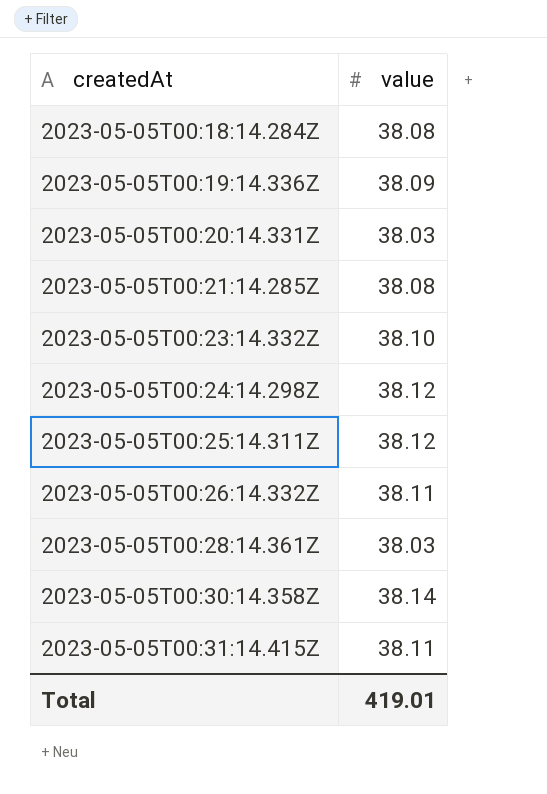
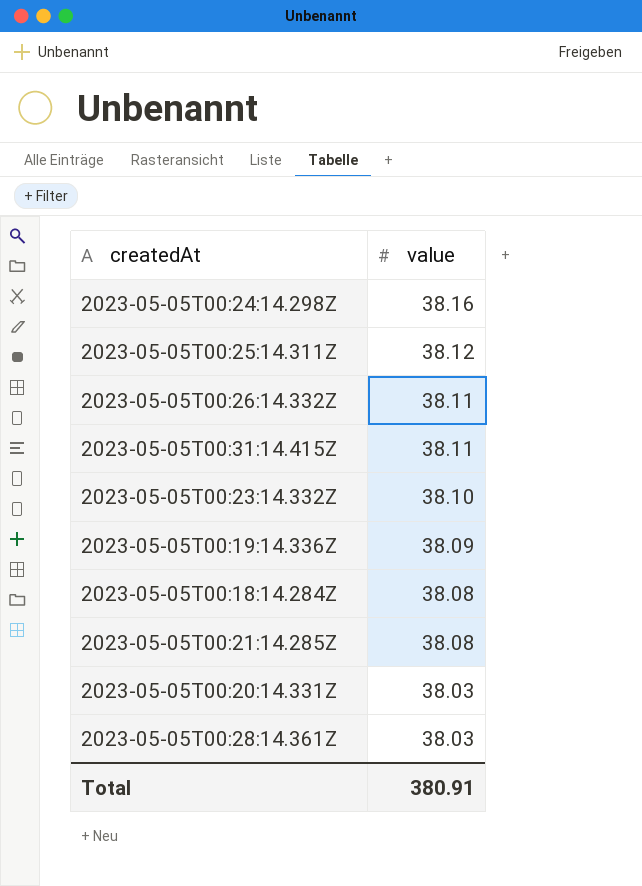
row order: createdAt ascending -> value descending
row 2023-05-05T00:30:14.358Z: 38.14 -> none
2023-05-05T00:24:14.298Z | value: 38.12 -> 38.16
Total | value: 419.01 -> 380.91

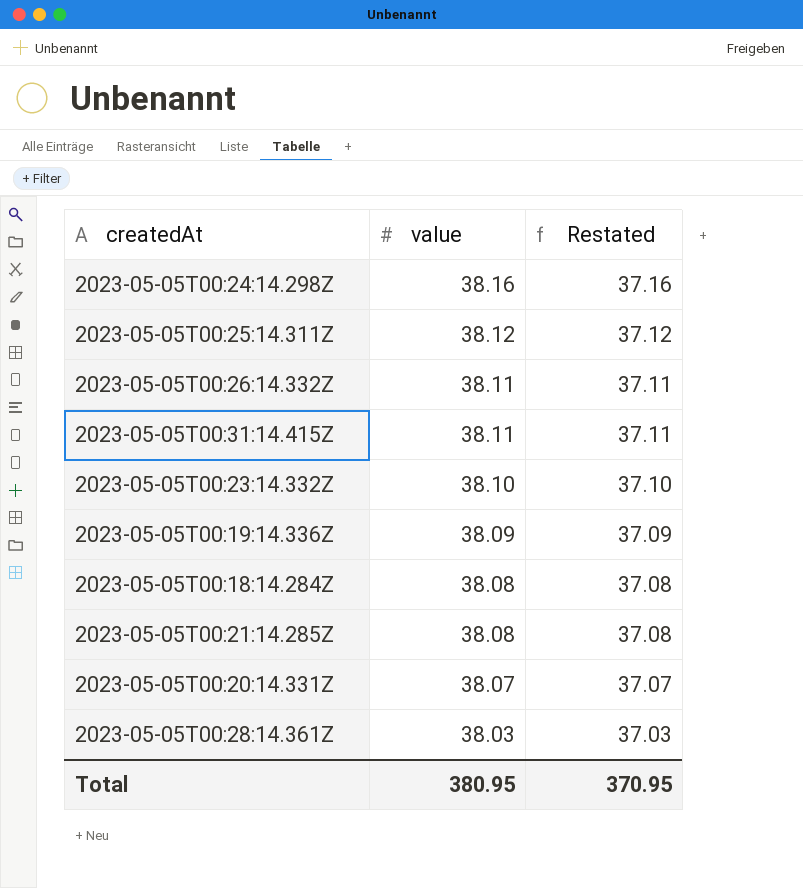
column Restated | formula: none -> [value] - 1
2023-05-05T00:20:14.331Z | value: 38.03 -> 38.07
Total | value: 380.91 -> 380.95

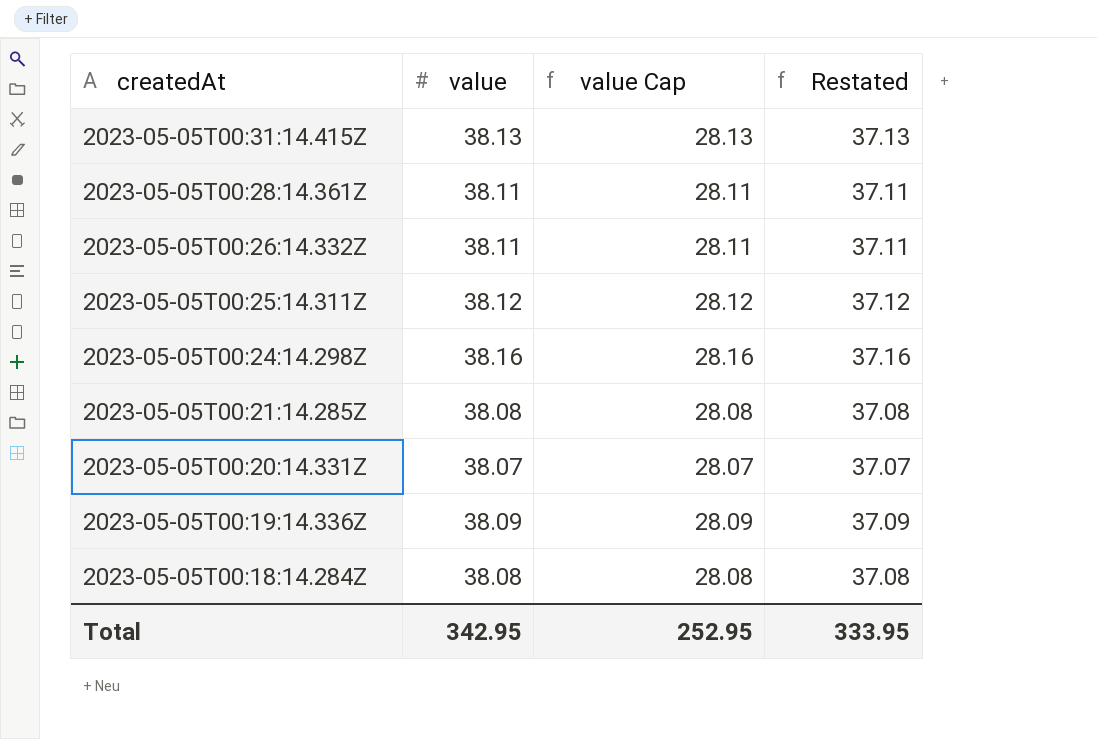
row order: value descending -> createdAt descending
column value Cap | formula: none -> [value] - 10
row 2023-05-05T00:23:14.332Z: 38.10 | 37.10 -> none
2023-05-05T00:31:14.415Z | value: 38.11 -> 38.13
2023-05-05T00:31:14.415Z | Restated: 37.11 -> 37.13
2023-05-05T00:28:14.361Z | value: 38.03 -> 38.11
2023-05-05T00:28:14.361Z | Restated: 37.03 -> 37.11
Total | value: 380.95 -> 342.95
Total | Restated: 370.95 -> 333.95

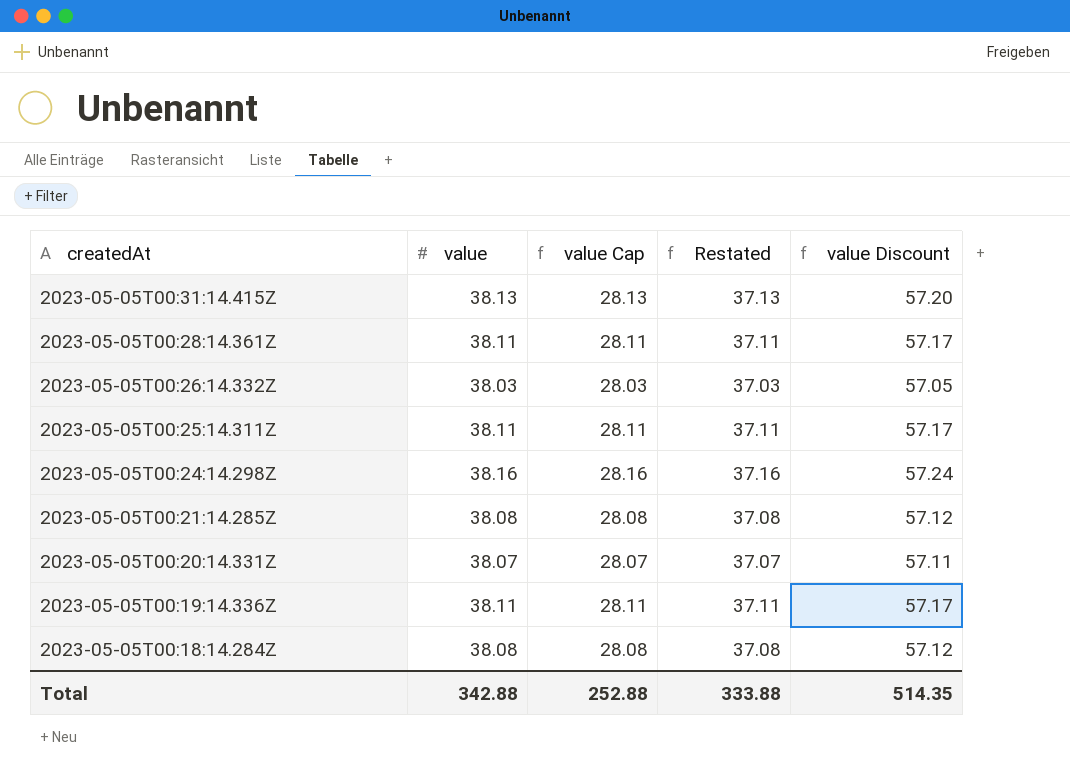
column value Discount | formula: none -> [value] * 1.5
2023-05-05T00:26:14.332Z | value: 38.11 -> 38.03
2023-05-05T00:26:14.332Z | value Cap: 28.11 -> 28.03
2023-05-05T00:26:14.332Z | Restated: 37.11 -> 37.03
2023-05-05T00:25:14.311Z | value: 38.12 -> 38.11
2023-05-05T00:25:14.311Z | value Cap: 28.12 -> 28.11
2023-05-05T00:25:14.311Z | Restated: 37.12 -> 37.11
2023-05-05T00:19:14.336Z | value: 38.09 -> 38.11
2023-05-05T00:19:14.336Z | value Cap: 28.09 -> 28.11
2023-05-05T00:19:14.336Z | Restated: 37.09 -> 37.11
Total | value: 342.95 -> 342.88
Total | value Cap: 252.95 -> 252.88
Total | Restated: 333.95 -> 333.88

